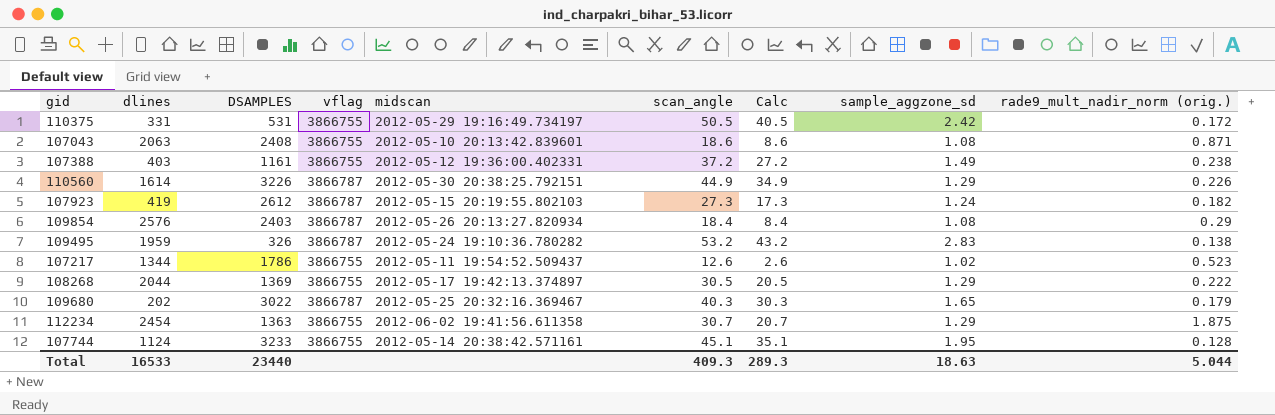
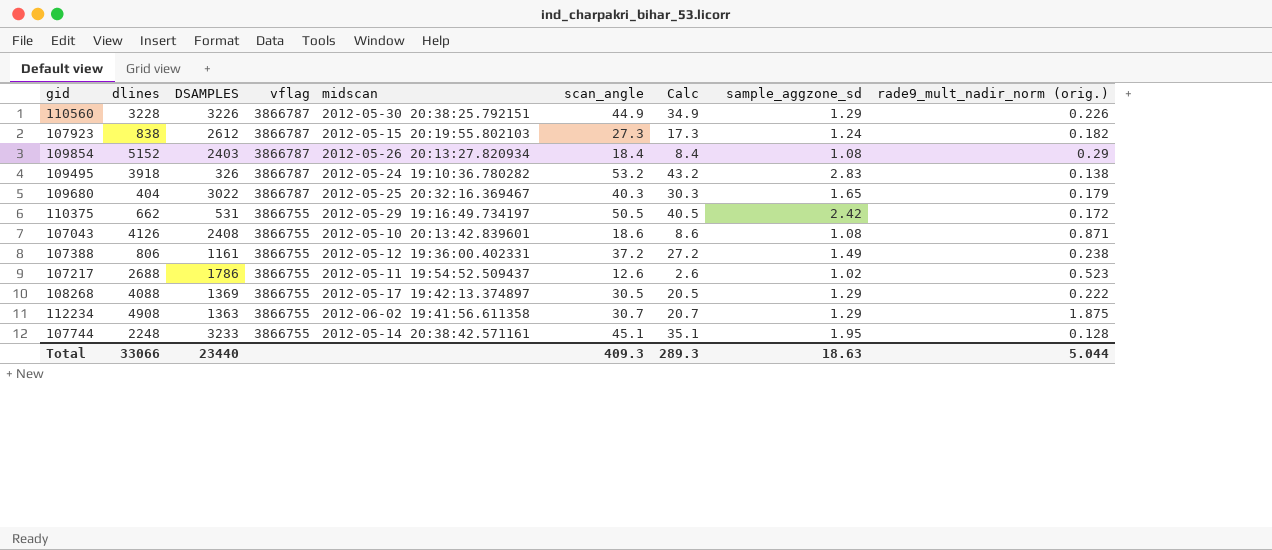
row order: none -> vflag descending
110560 | dlines: 1614 -> 3228
107923 | dlines: 419 -> 838
109854 | dlines: 2576 -> 5152
109495 | dlines: 1959 -> 3918
109680 | dlines: 202 -> 404
110375 | dlines: 331 -> 662
107043 | dlines: 2063 -> 4126
107388 | dlines: 403 -> 806
107217 | dlines: 1344 -> 2688
108268 | dlines: 2044 -> 4088
112234 | dlines: 2454 -> 4908
107744 | dlines: 1124 -> 2248
Total | dlines: 16533 -> 33066

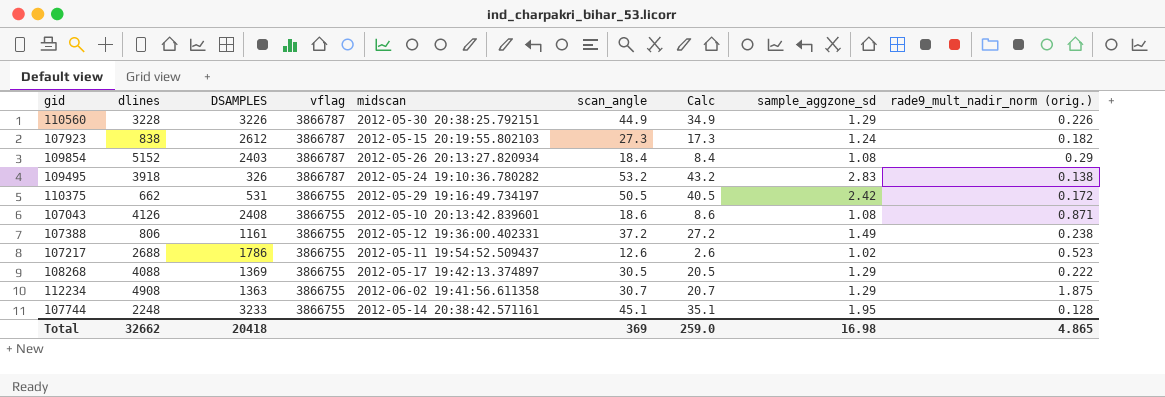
row 109680: 404 | 3022 | 3866787 | 2012-05-25 20:32:16.369467 | 40.3 | 30.3 | 1.65 | 0.179 -> none
Total | dlines: 33066 -> 32662
Total | DSAMPLES: 23440 -> 20418
Total | scan_angle: 409.3 -> 369
Total | Calc: 289.3 -> 259.0
Total | sample_aggzone_sd: 18.63 -> 16.98
Total | rade9_mult_nadir_norm (orig.): 5.044 -> 4.865

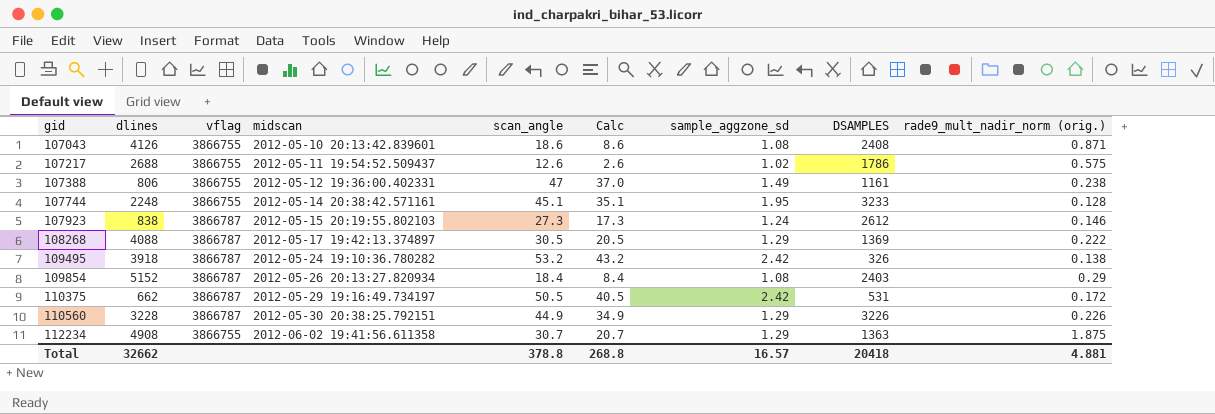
row order: vflag descending -> gid ascending
column DSAMPLES | position: 3 -> 8
107217 | rade9_mult_nadir_norm (orig.): 0.523 -> 0.575
107388 | scan_angle: 37.2 -> 47
107388 | Calc: 27.2 -> 37.0
107923 | rade9_mult_nadir_norm (orig.): 0.182 -> 0.146
108268 | vflag: 3866755 -> 3866787
109495 | sample_aggzone_sd: 2.83 -> 2.42
110375 | vflag: 3866755 -> 3866787
Total | scan_angle: 369 -> 378.8
Total | Calc: 259.0 -> 268.8
Total | sample_aggzone_sd: 16.98 -> 16.57
Total | rade9_mult_nadir_norm (orig.): 4.865 -> 4.881

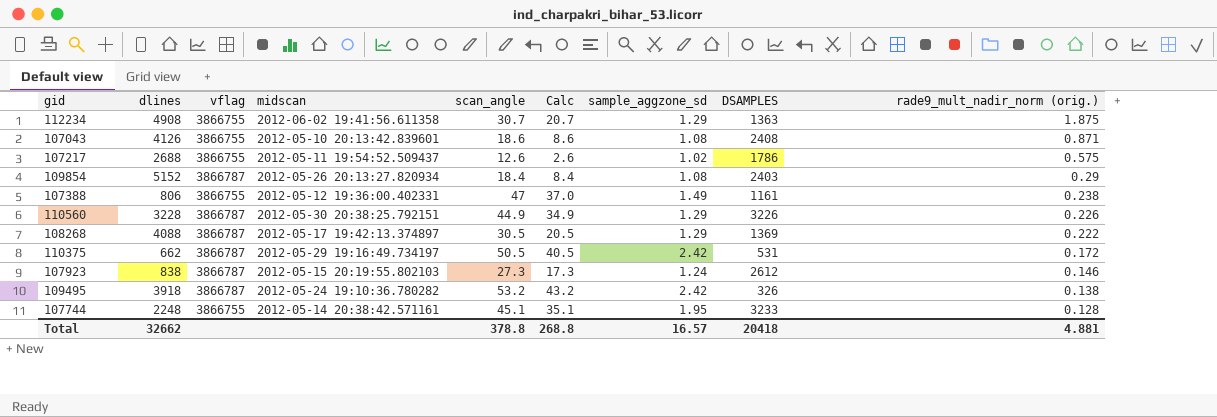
row order: gid ascending -> rade9_mult_nadir_norm (orig.) descending

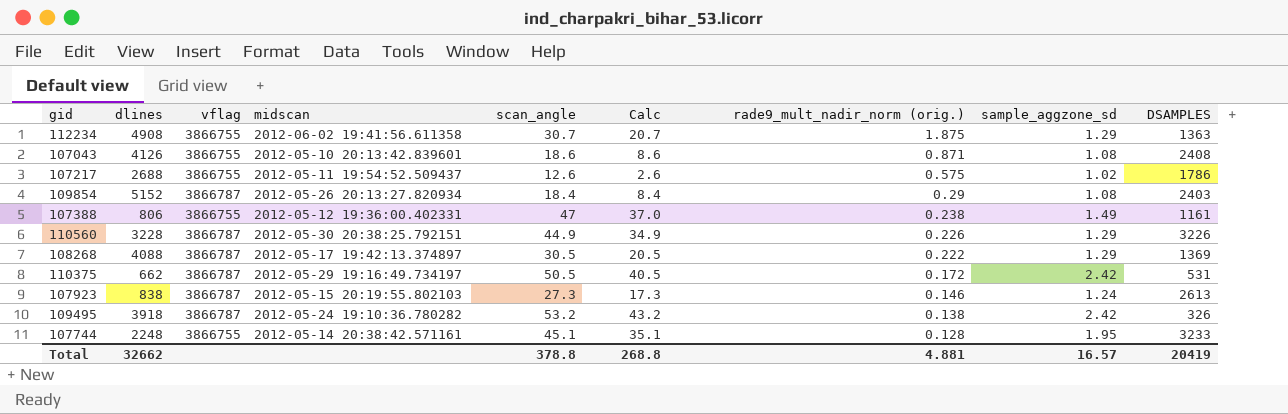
column rade9_mult_nadir_norm (orig.) | position: 9 -> 7
107923 | DSAMPLES: 2612 -> 2613
Total | DSAMPLES: 20418 -> 20419

